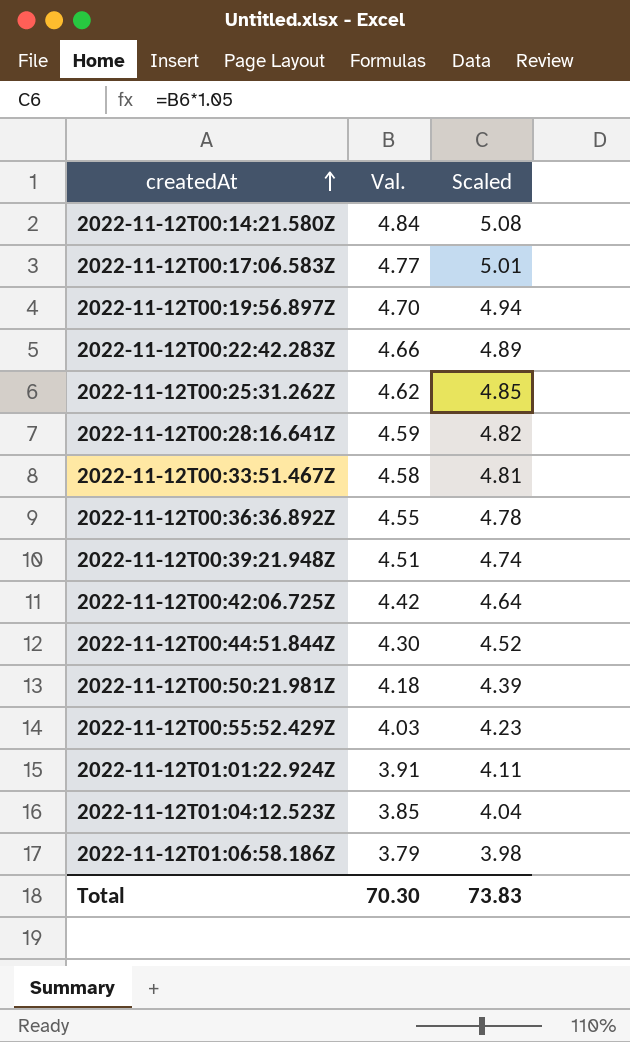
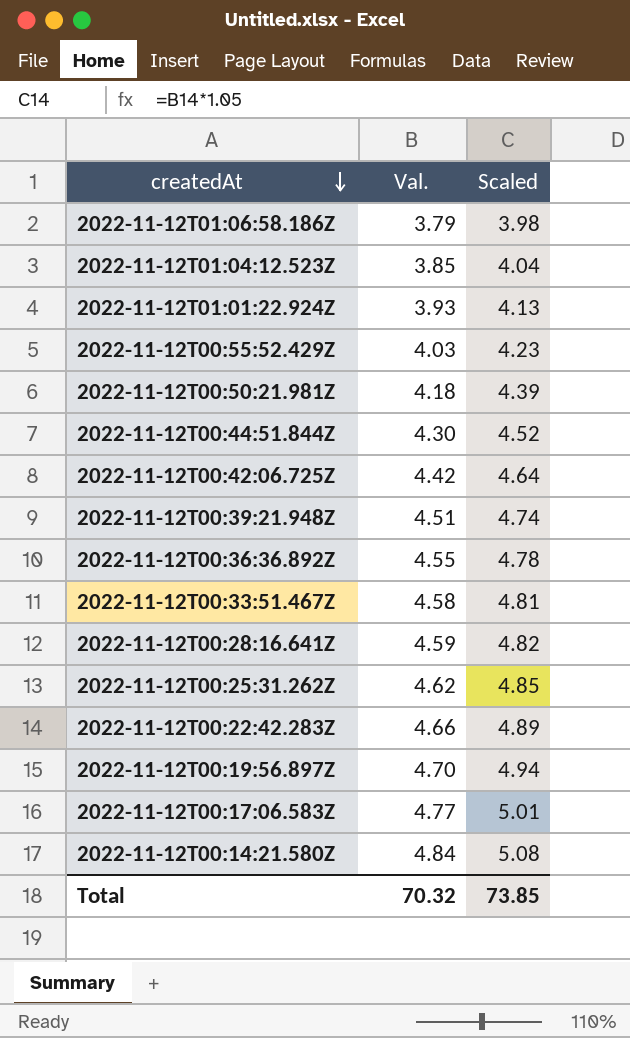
row order: createdAt ascending -> createdAt descending
2022-11-12T01:01:22.924Z | Val.: 3.91 -> 3.93
2022-11-12T01:01:22.924Z | Scaled: 4.11 -> 4.13
Total | Val.: 70.30 -> 70.32
Total | Scaled: 73.83 -> 73.85

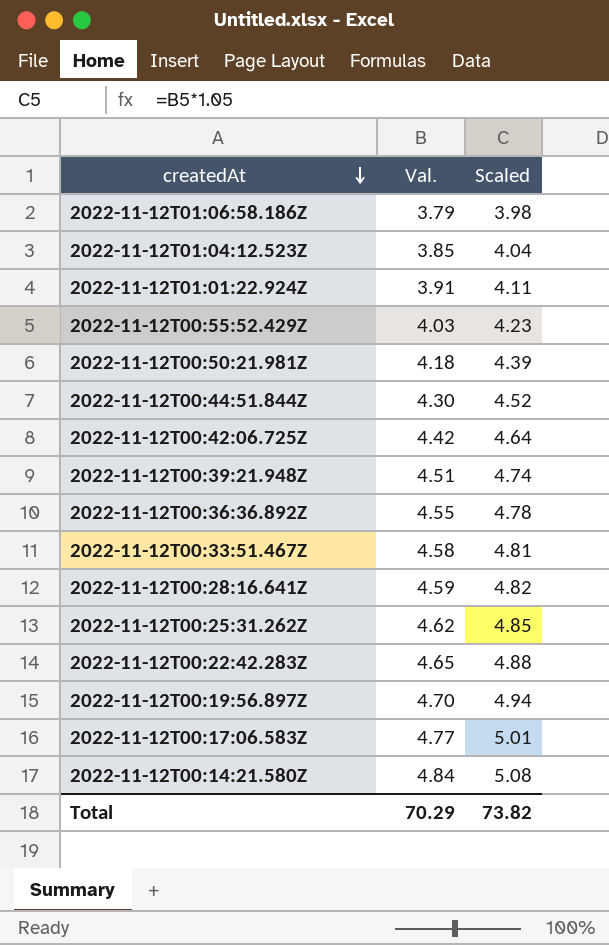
2022-11-12T01:01:22.924Z | Val.: 3.93 -> 3.91
2022-11-12T01:01:22.924Z | Scaled: 4.13 -> 4.11
2022-11-12T00:22:42.283Z | Val.: 4.66 -> 4.65
2022-11-12T00:22:42.283Z | Scaled: 4.89 -> 4.88
Total | Val.: 70.32 -> 70.29
Total | Scaled: 73.85 -> 73.82

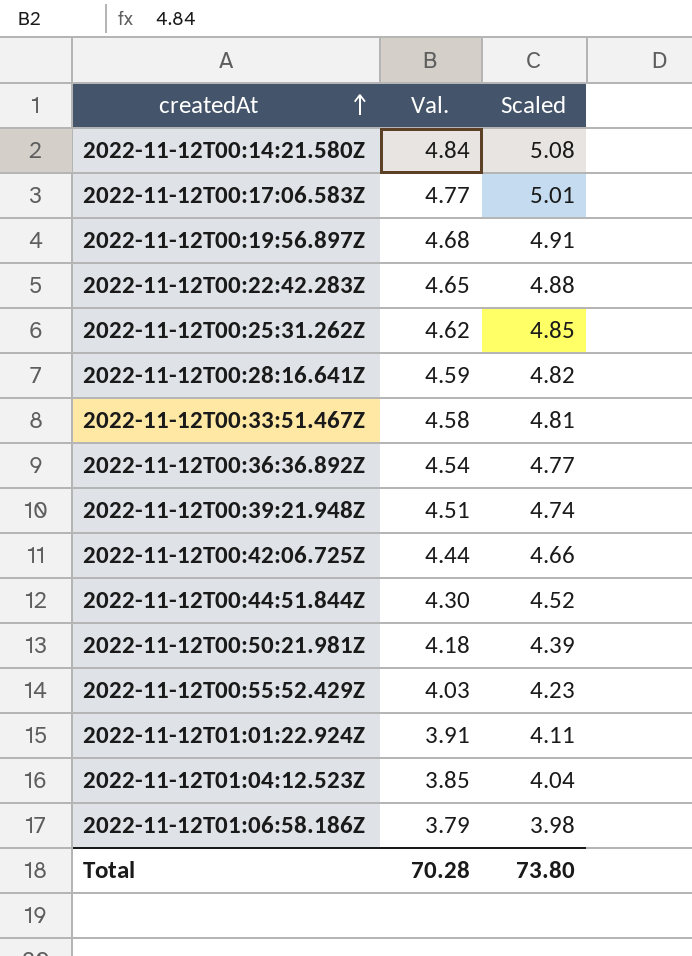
row order: createdAt descending -> createdAt ascending
2022-11-12T00:19:56.897Z | Val.: 4.70 -> 4.68
2022-11-12T00:19:56.897Z | Scaled: 4.94 -> 4.91
2022-11-12T00:36:36.892Z | Val.: 4.55 -> 4.54
2022-11-12T00:36:36.892Z | Scaled: 4.78 -> 4.77
2022-11-12T00:42:06.725Z | Val.: 4.42 -> 4.44
2022-11-12T00:42:06.725Z | Scaled: 4.64 -> 4.66
Total | Val.: 70.29 -> 70.28
Total | Scaled: 73.82 -> 73.80

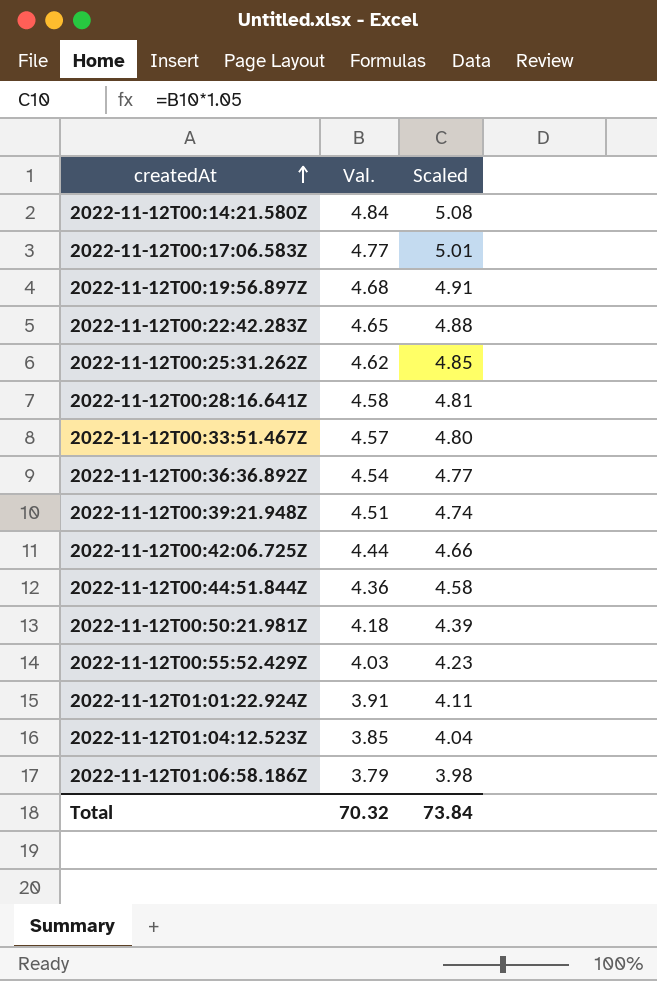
2022-11-12T00:28:16.641Z | Val.: 4.59 -> 4.58
2022-11-12T00:28:16.641Z | Scaled: 4.82 -> 4.81
2022-11-12T00:33:51.467Z | Val.: 4.58 -> 4.57
2022-11-12T00:33:51.467Z | Scaled: 4.81 -> 4.80
2022-11-12T00:44:51.844Z | Val.: 4.30 -> 4.36
2022-11-12T00:44:51.844Z | Scaled: 4.52 -> 4.58
Total | Val.: 70.28 -> 70.32
Total | Scaled: 73.80 -> 73.84

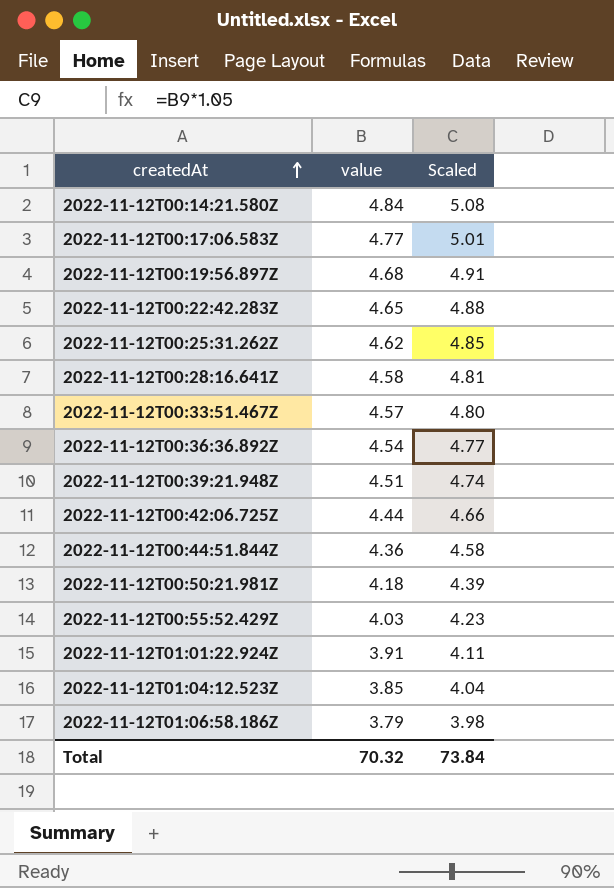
column name: Val. -> value

